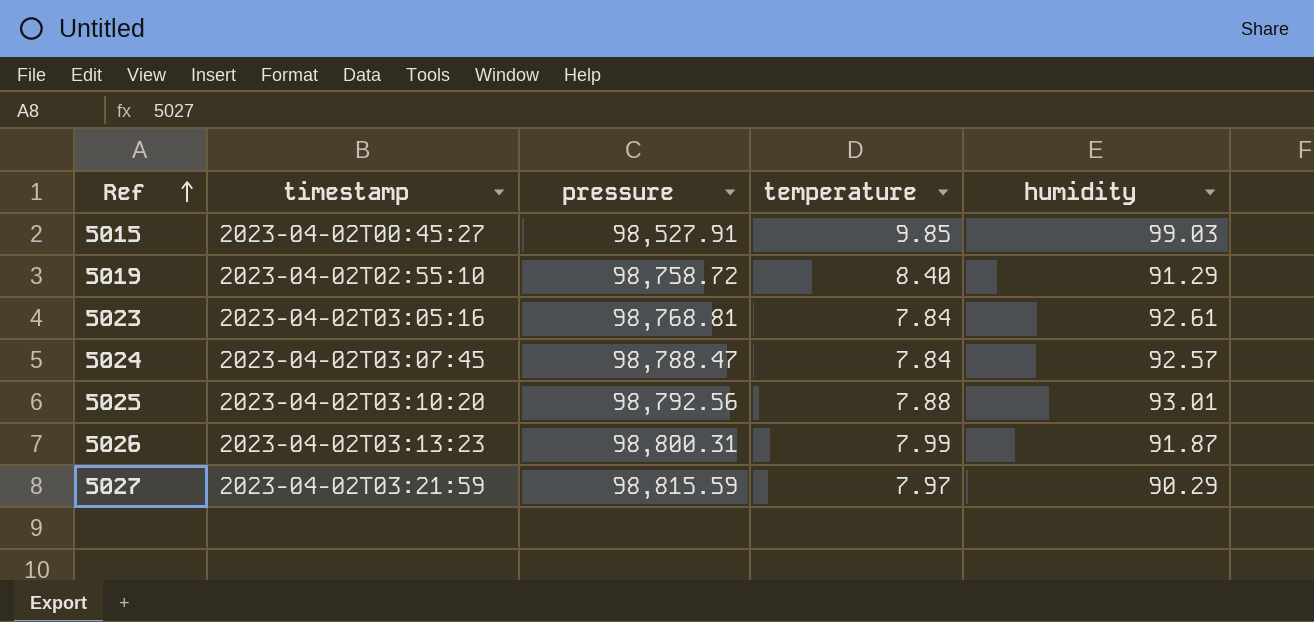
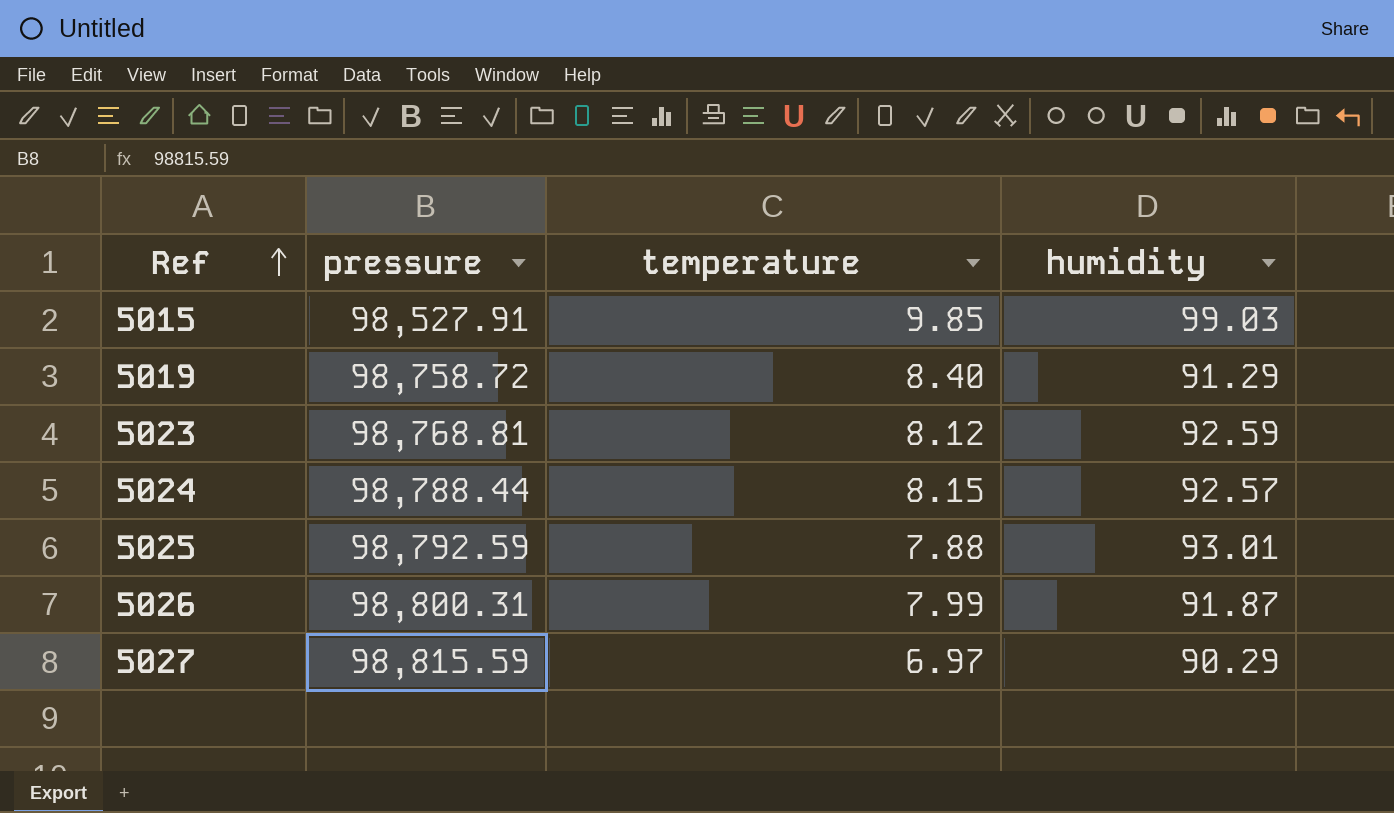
column timestamp | position: 2 -> none
5023 | temperature: 7.84 -> 8.12
5023 | humidity: 92.61 -> 92.59
5024 | pressure: 98,788.47 -> 98,788.44
5024 | temperature: 7.84 -> 8.15
5025 | pressure: 98,792.56 -> 98,792.59
5027 | temperature: 7.97 -> 6.97

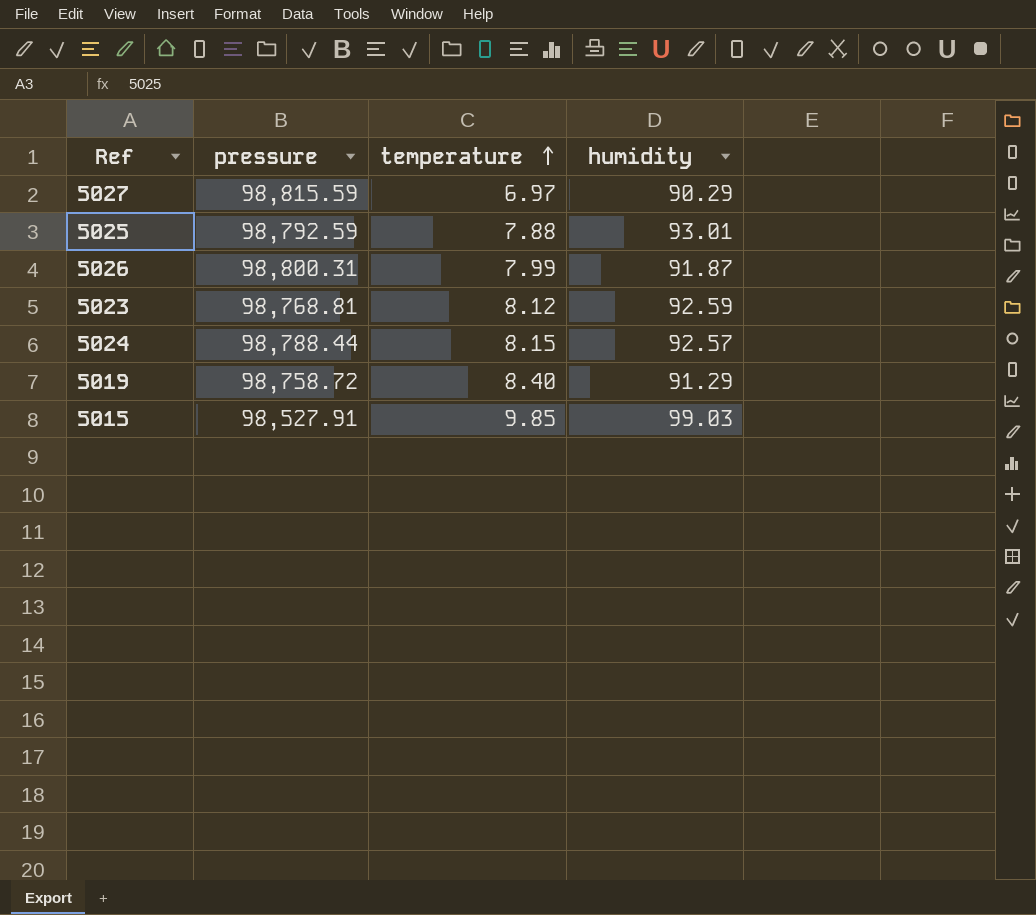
row order: Ref ascending -> temperature ascending

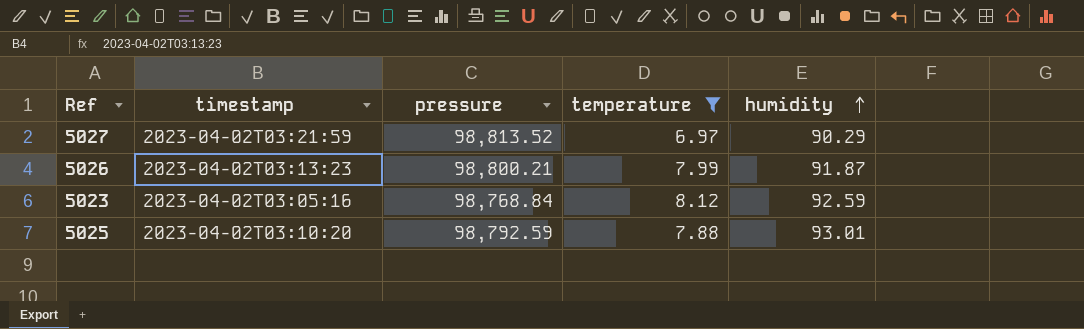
filter: none -> temperature <= 8.12
row order: temperature ascending -> humidity ascending
column timestamp | position: none -> 2
5027 | pressure: 98,815.59 -> 98,813.52
5026 | pressure: 98,800.31 -> 98,800.21
5023 | pressure: 98,768.81 -> 98,768.84

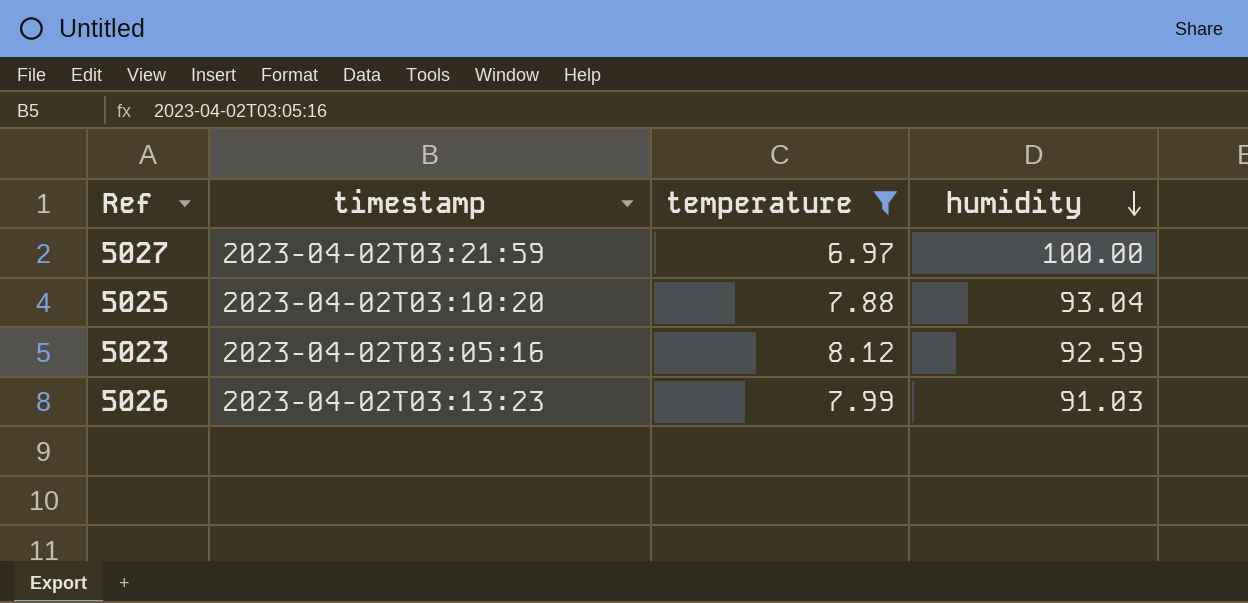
row order: humidity ascending -> humidity descending
column pressure | position: 3 -> none
5027 | humidity: 90.29 -> 100.00
5025 | humidity: 93.01 -> 93.04
5026 | humidity: 91.87 -> 91.03

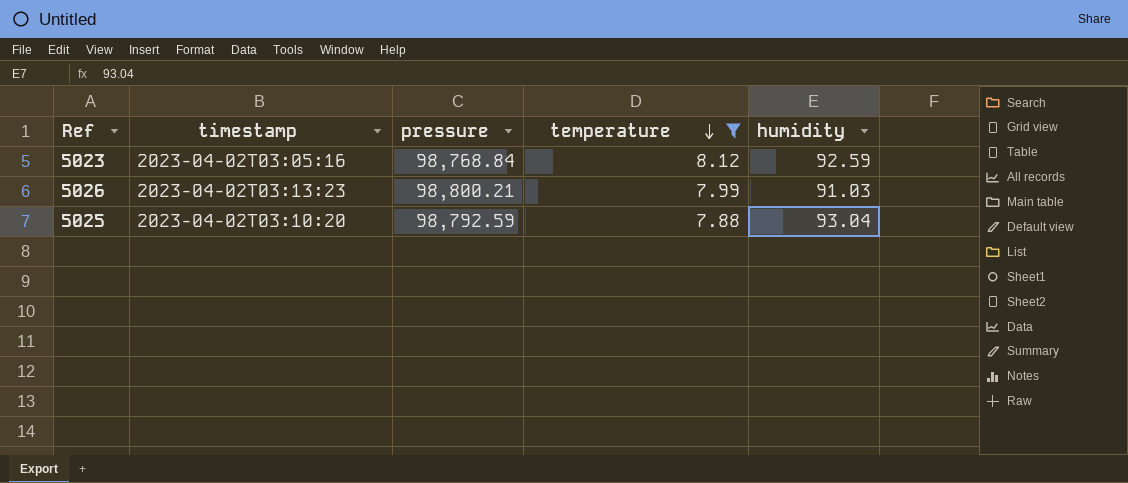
row order: humidity descending -> temperature descending
column pressure | position: none -> 3
row 5027: 2023-04-02T03:21:59 | 6.97 | 100.00 -> none

